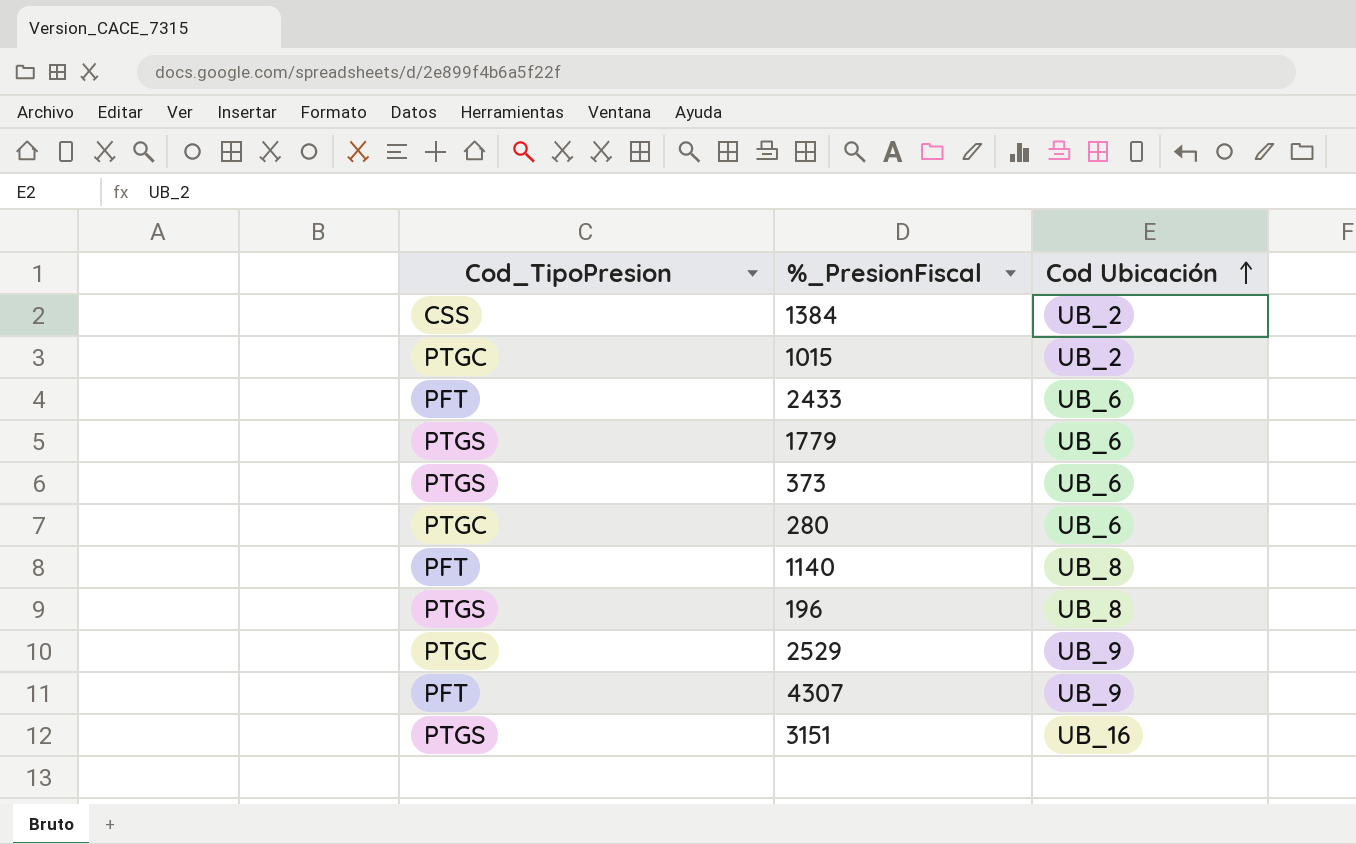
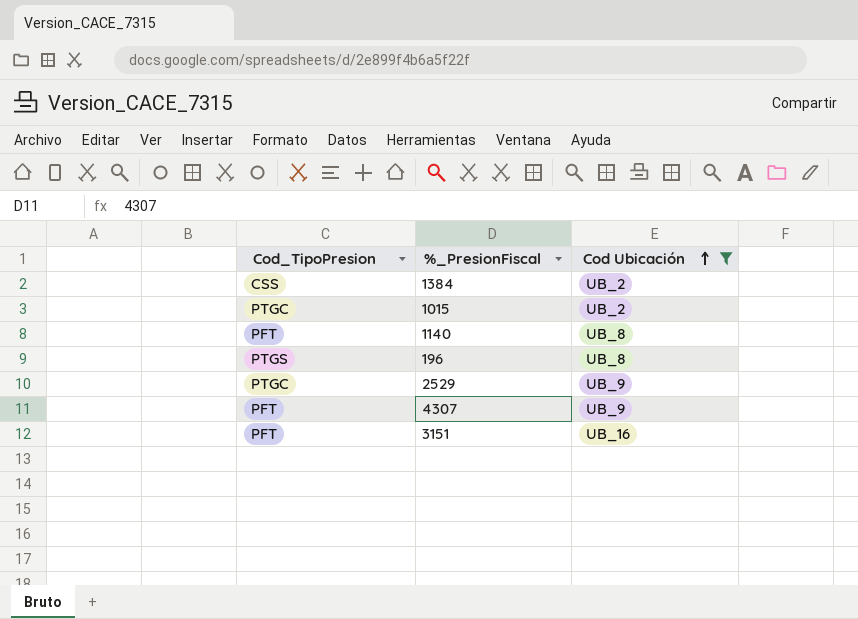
filter: none -> Cod Ubicación != UB_6
3151 | Cod_TipoPresion: PTGS -> PFT

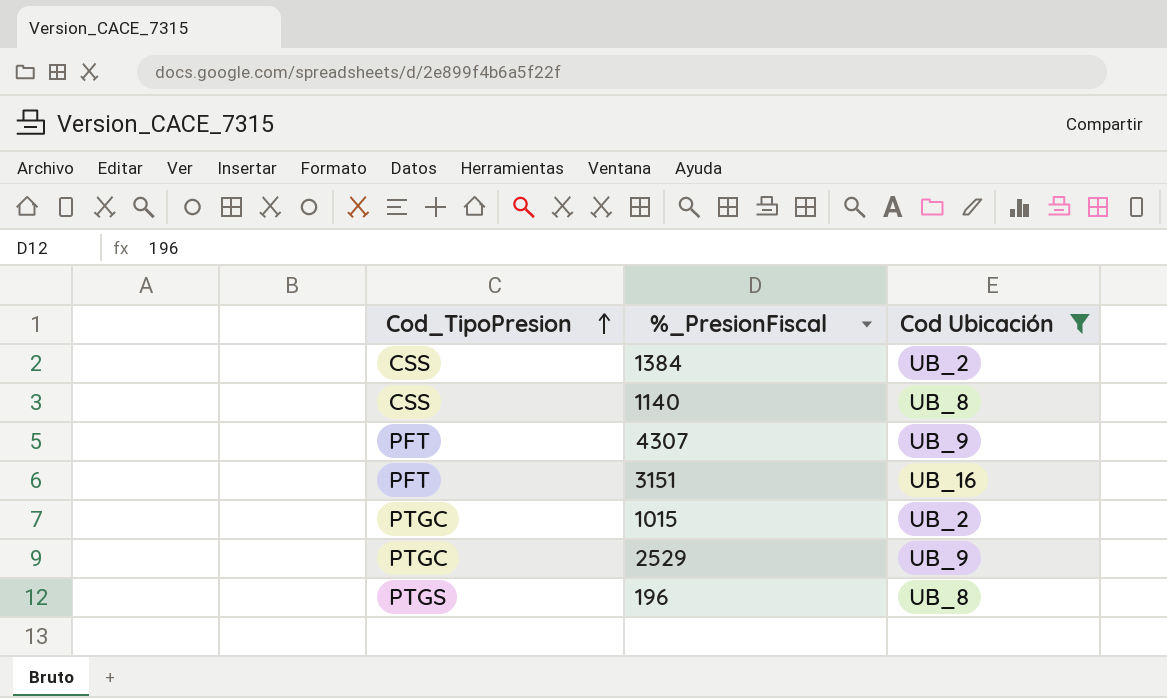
row order: Cod Ubicación ascending -> Cod_TipoPresion ascending
1140 | Cod_TipoPresion: PFT -> CSS

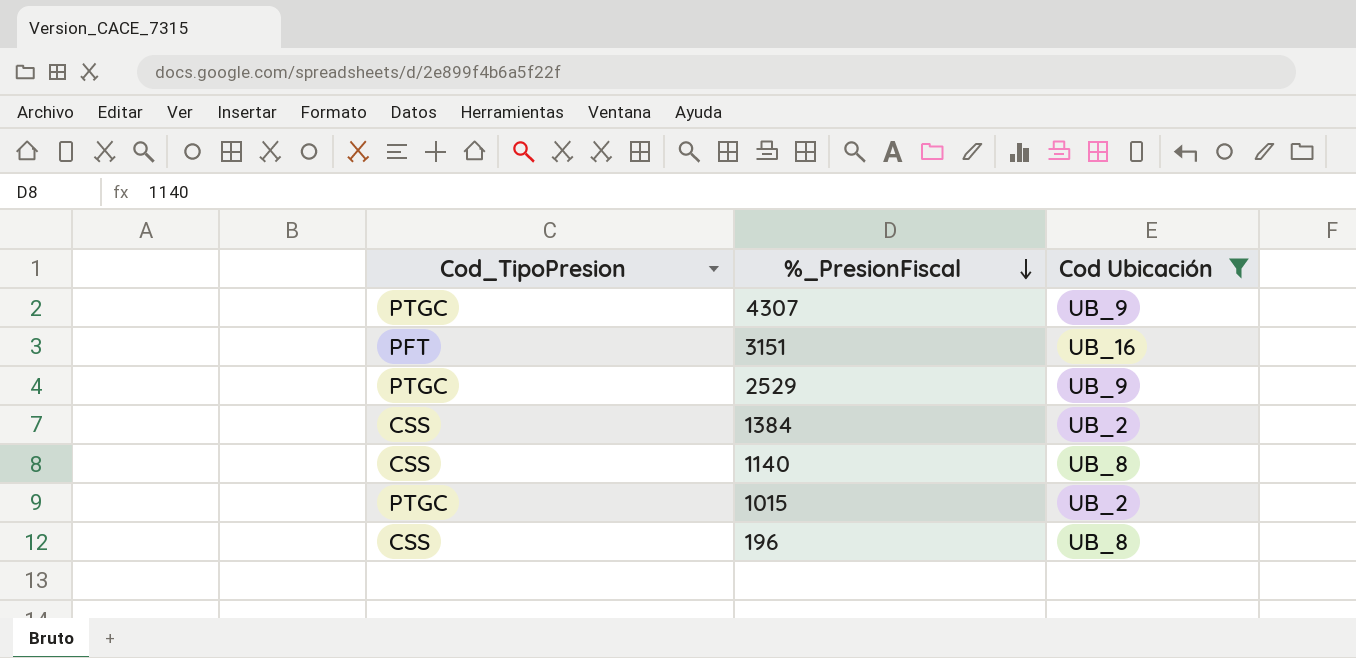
row order: Cod_TipoPresion ascending -> %_PresionFiscal descending
4307 | Cod_TipoPresion: PFT -> PTGC
196 | Cod_TipoPresion: PTGS -> CSS

